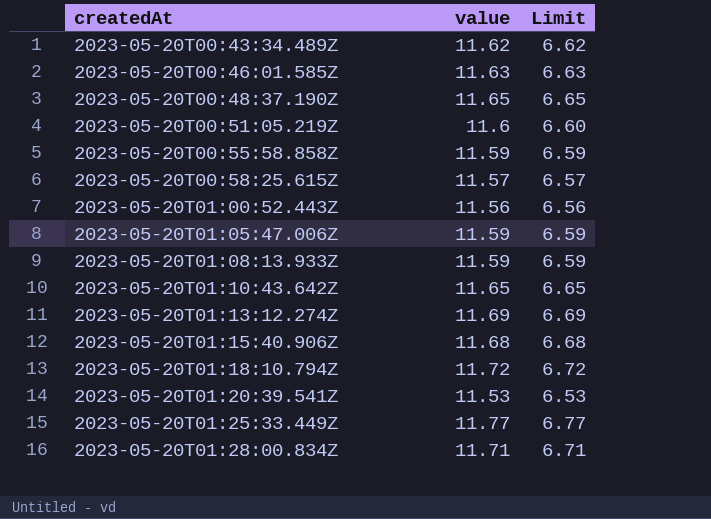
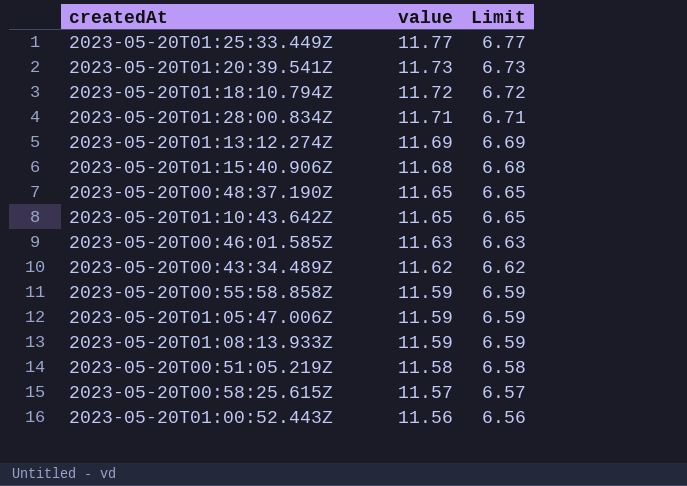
row order: createdAt ascending -> value descending
2023-05-20T01:20:39.541Z | value: 11.53 -> 11.73
2023-05-20T01:20:39.541Z | Limit: 6.53 -> 6.73
2023-05-20T00:51:05.219Z | value: 11.6 -> 11.58
2023-05-20T00:51:05.219Z | Limit: 6.60 -> 6.58

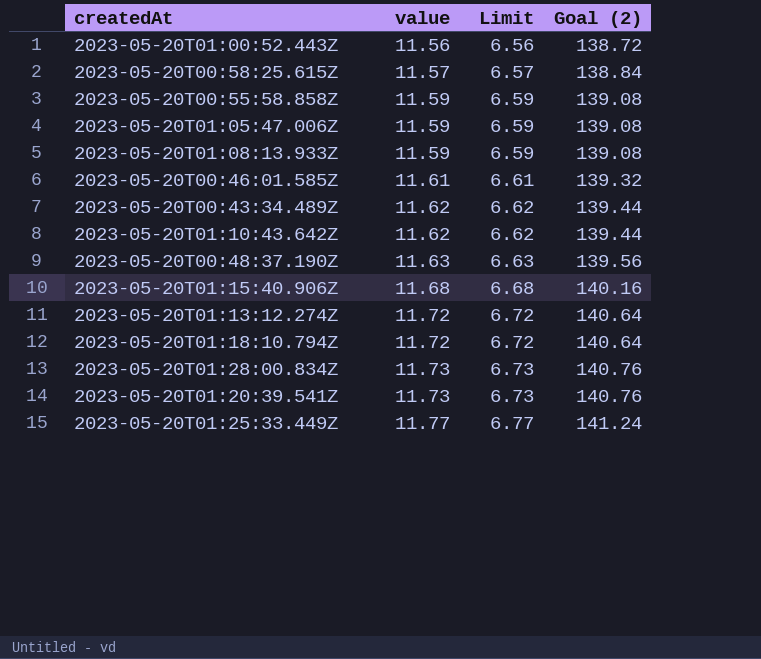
row order: value descending -> value ascending
column Goal (2) | formula: none -> [value] * 12
row 2023-05-20T00:51:05.219Z: 11.58 | 6.58 -> none
2023-05-20T00:46:01.585Z | value: 11.63 -> 11.61
2023-05-20T00:46:01.585Z | Limit: 6.63 -> 6.61
2023-05-20T01:10:43.642Z | value: 11.65 -> 11.62
2023-05-20T01:10:43.642Z | Limit: 6.65 -> 6.62
2023-05-20T00:48:37.190Z | value: 11.65 -> 11.63
2023-05-20T00:48:37.190Z | Limit: 6.65 -> 6.63
2023-05-20T01:13:12.274Z | value: 11.69 -> 11.72
2023-05-20T01:13:12.274Z | Limit: 6.69 -> 6.72
2023-05-20T01:28:00.834Z | value: 11.71 -> 11.73
2023-05-20T01:28:00.834Z | Limit: 6.71 -> 6.73

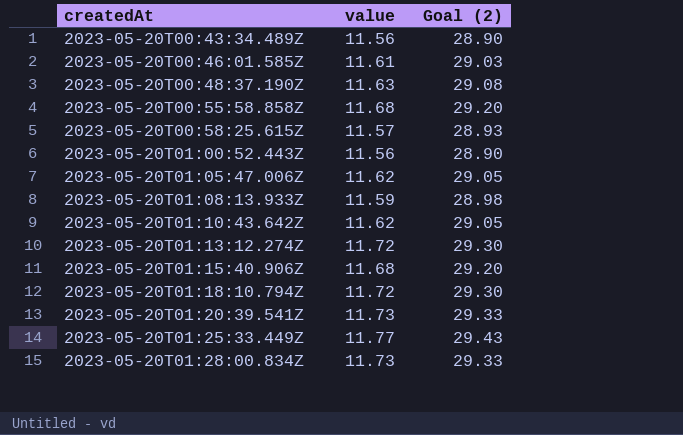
row order: value ascending -> createdAt ascending
column Limit | formula: [value] - 5 -> none
column Goal (2) | formula: [value] * 12 -> [value] * 2.5
2023-05-20T00:43:34.489Z | value: 11.62 -> 11.56
2023-05-20T00:55:58.858Z | value: 11.59 -> 11.68
2023-05-20T01:05:47.006Z | value: 11.59 -> 11.62

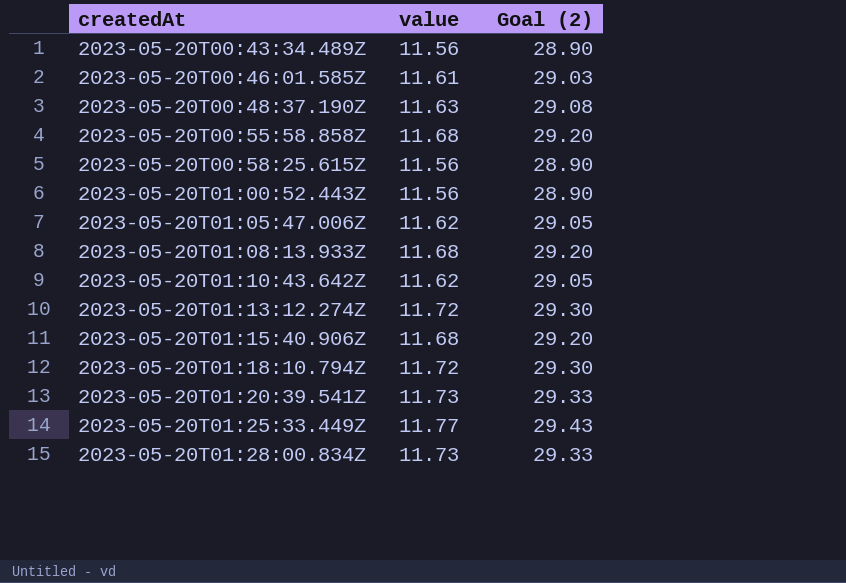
2023-05-20T00:58:25.615Z | value: 11.57 -> 11.56
2023-05-20T00:58:25.615Z | Goal (2): 28.93 -> 28.90
2023-05-20T01:08:13.933Z | value: 11.59 -> 11.68
2023-05-20T01:08:13.933Z | Goal (2): 28.98 -> 29.20

